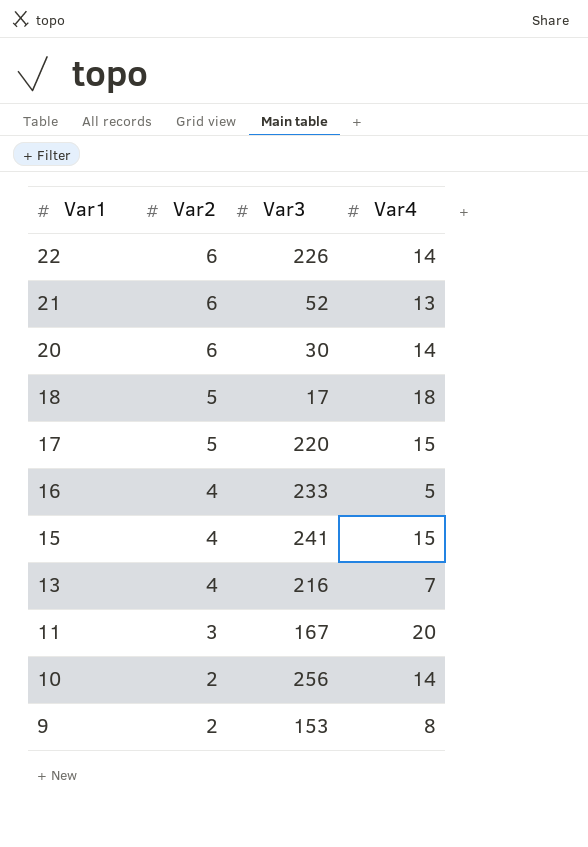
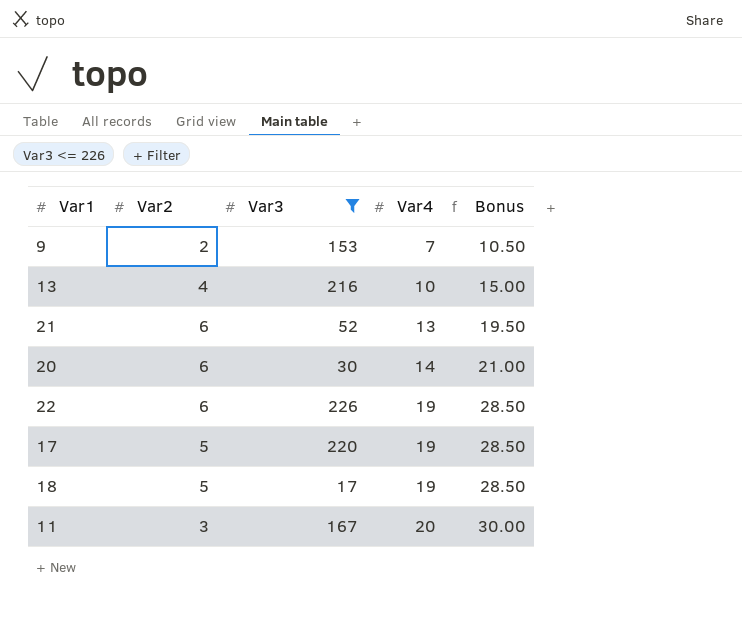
filter: none -> Var3 <= 226
row order: Var1 descending -> Var4 ascending
column Bonus | formula: none -> [Var4] * 1.5
9 | Var4: 8 -> 7
13 | Var4: 7 -> 10
22 | Var4: 14 -> 19
17 | Var4: 15 -> 19
18 | Var4: 18 -> 19

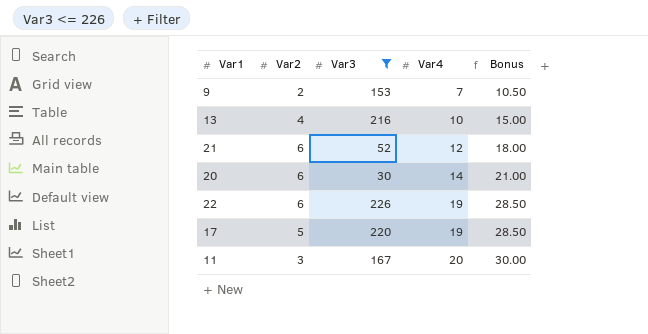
row 18: 5 | 17 | 19 | 28.50 -> none
21 | Var4: 13 -> 12
21 | Bonus: 19.50 -> 18.00

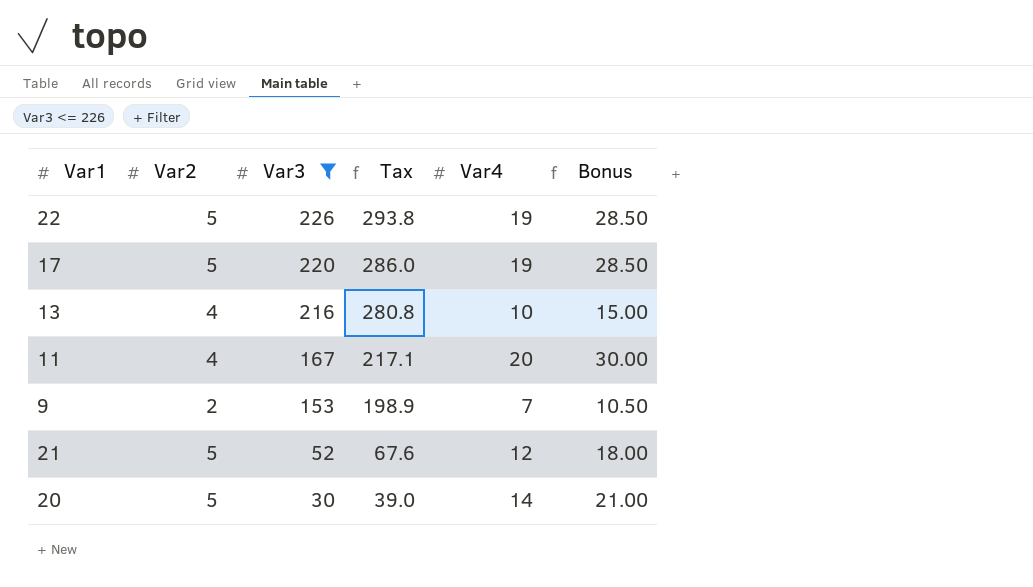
row order: Var4 ascending -> Var3 descending
column Tax | formula: none -> [Var3] * 1.3
22 | Var2: 6 -> 5
11 | Var2: 3 -> 4
21 | Var2: 6 -> 5
20 | Var2: 6 -> 5

